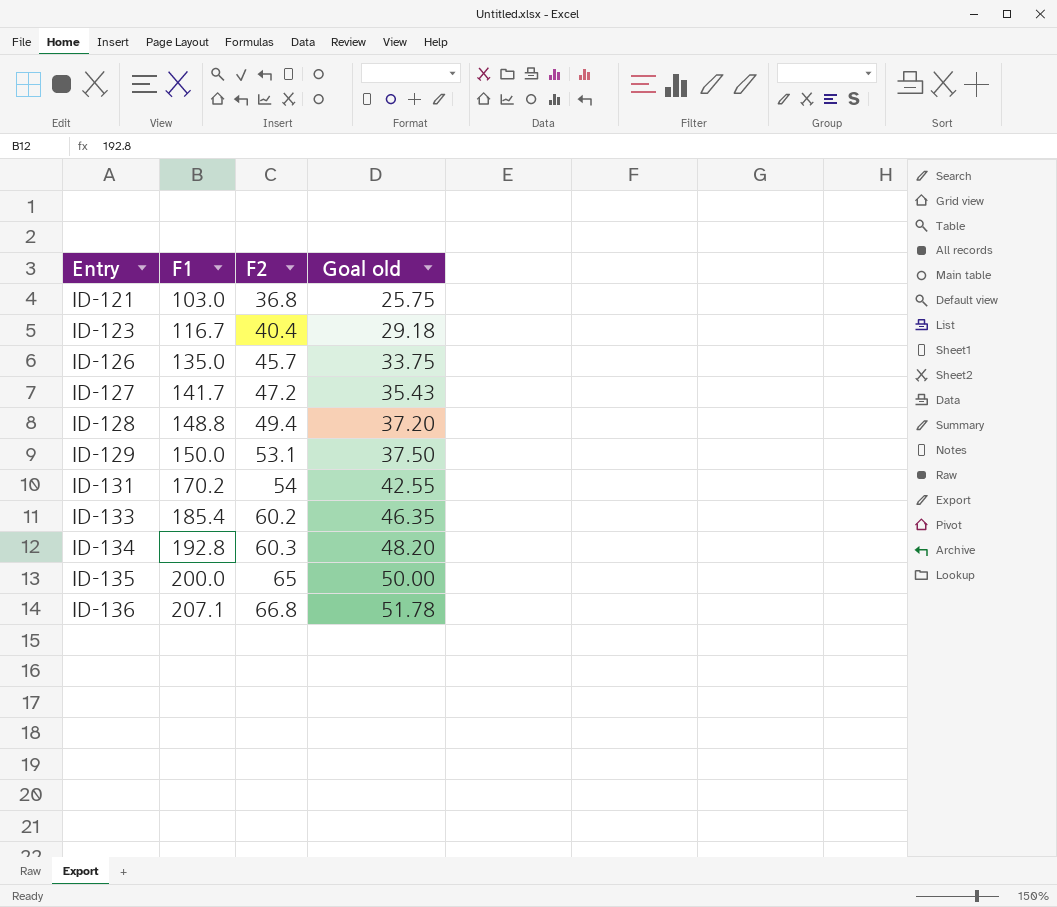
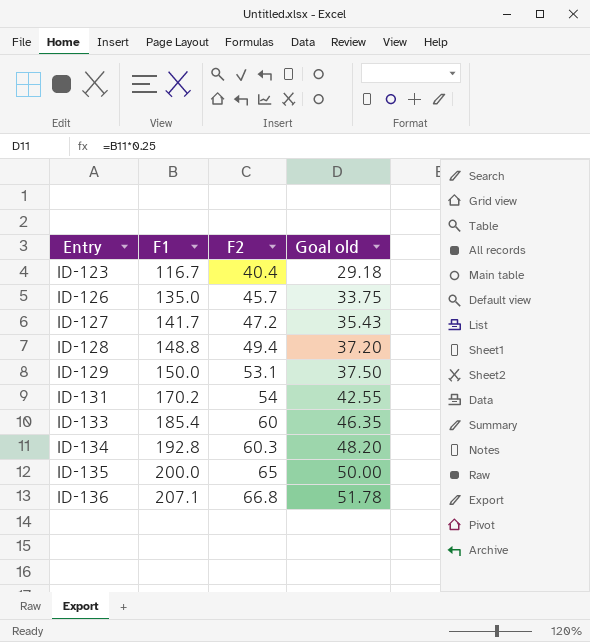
row ID-121: 103.0 | 36.8 | 25.75 -> none
ID-133 | F2: 60.2 -> 60

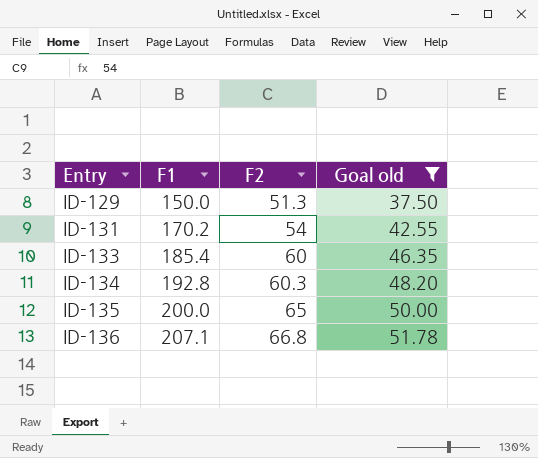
filter: none -> Goal old >= 37.50
ID-129 | F2: 53.1 -> 51.3

